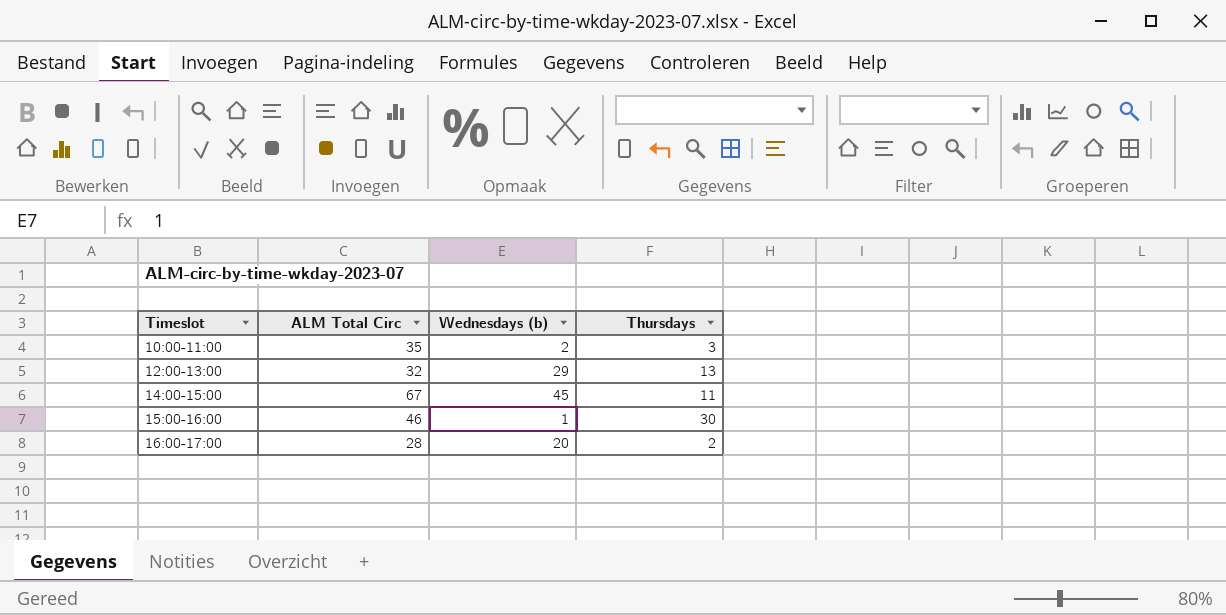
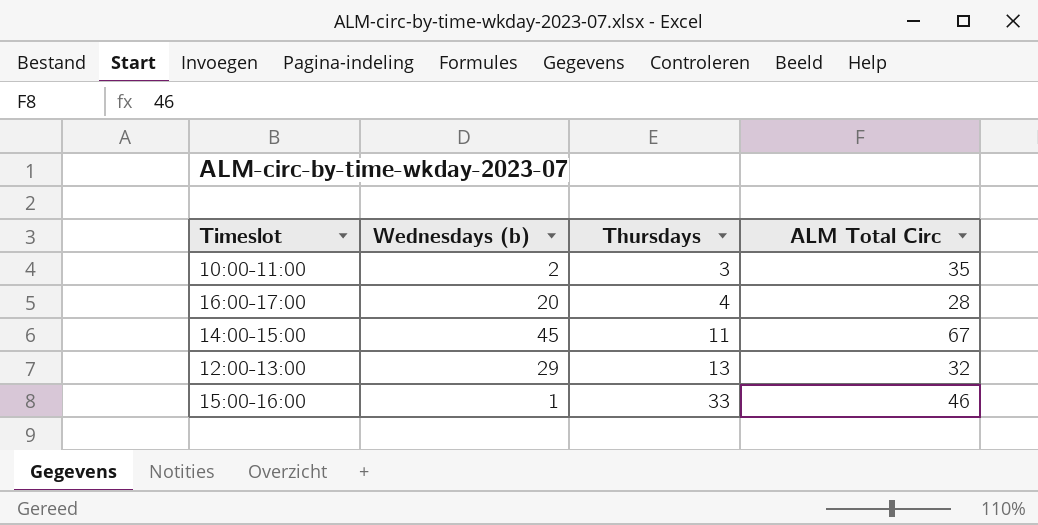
row order: Timeslot ascending -> Thursdays ascending
column ALM Total Circ | position: 2 -> 4
16:00-17:00 | Thursdays: 2 -> 4
15:00-16:00 | Thursdays: 30 -> 33

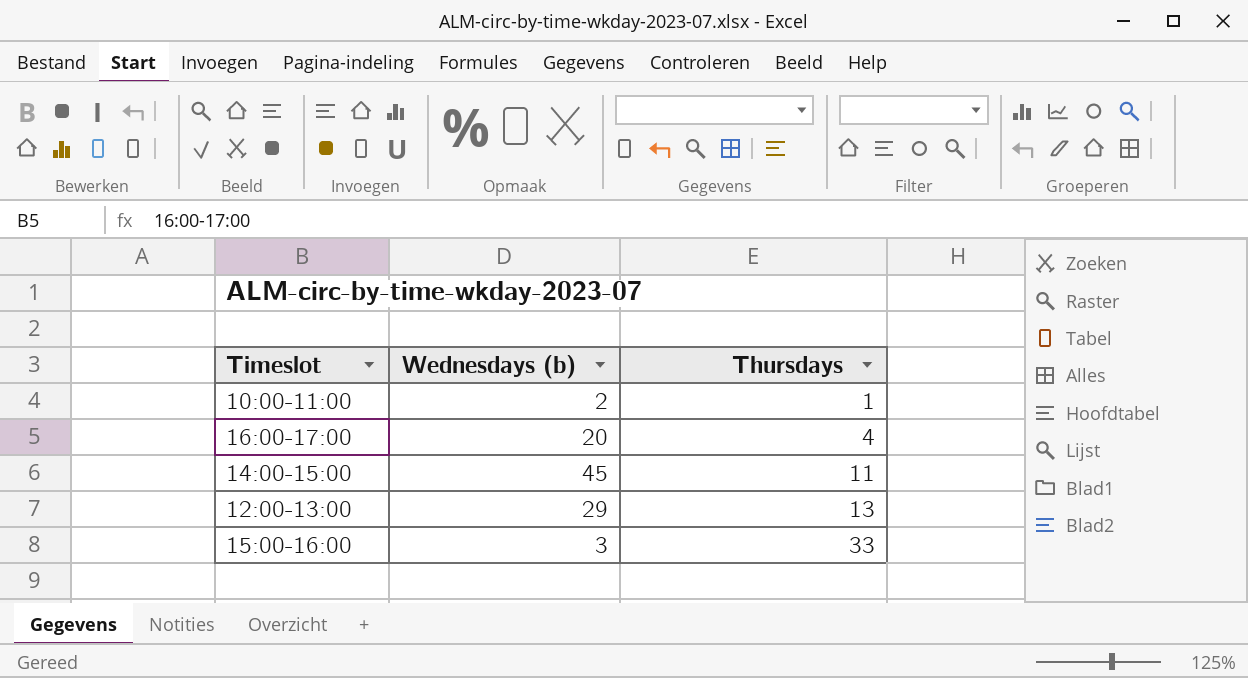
column ALM Total Circ | position: 4 -> none
10:00-11:00 | Thursdays: 3 -> 1
15:00-16:00 | Wednesdays (b): 1 -> 3

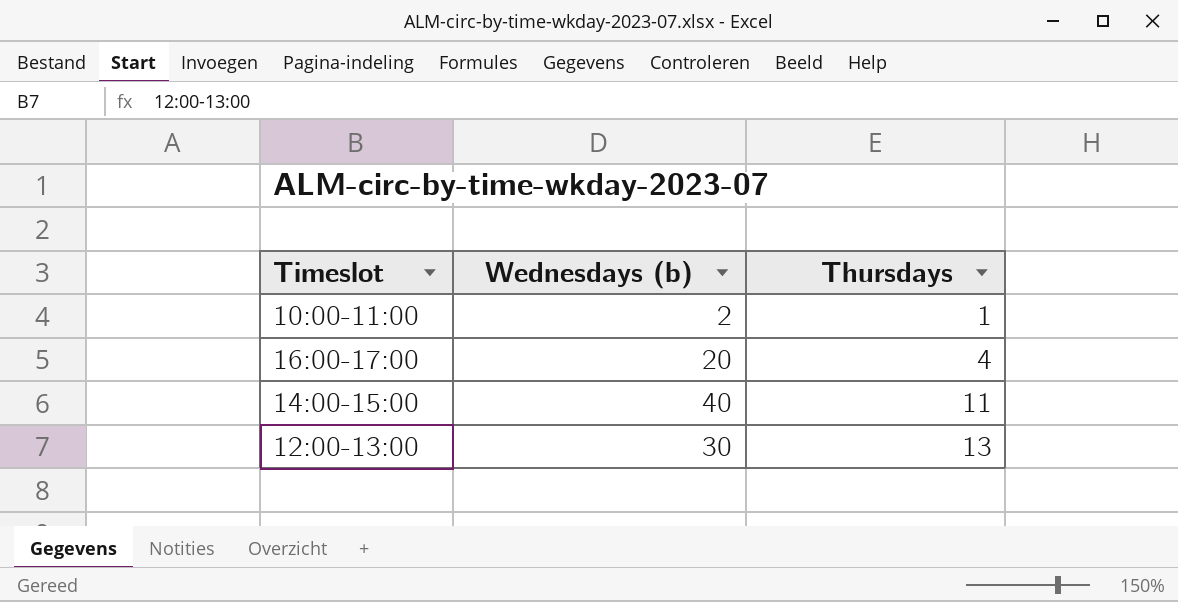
row 15:00-16:00: 3 | 33 -> none
14:00-15:00 | Wednesdays (b): 45 -> 40
12:00-13:00 | Wednesdays (b): 29 -> 30

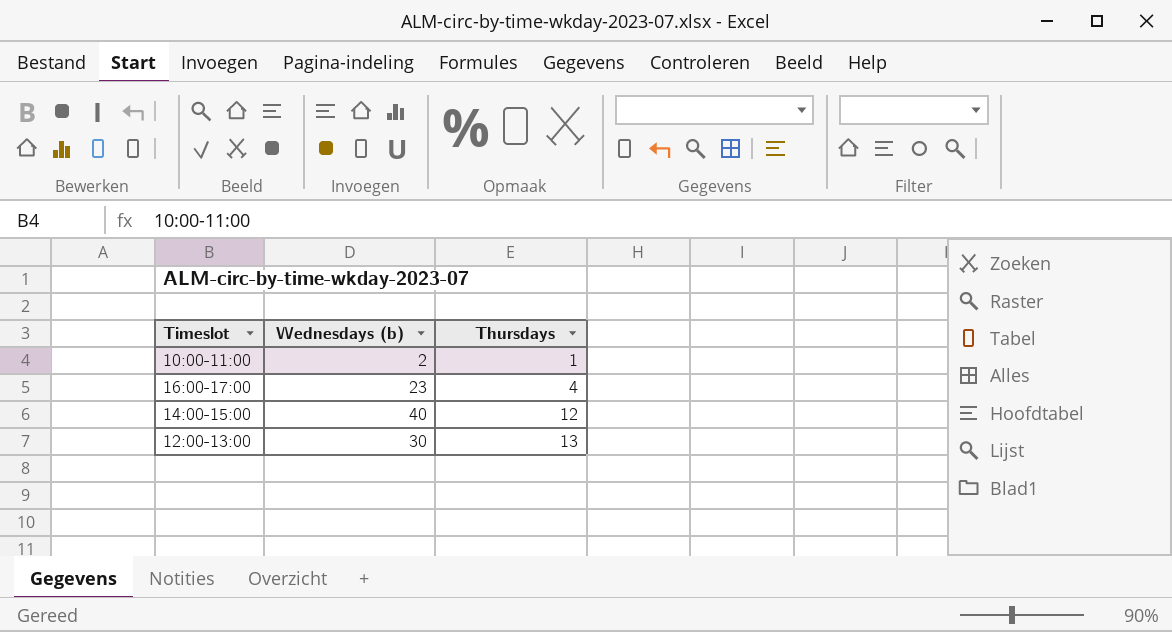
16:00-17:00 | Wednesdays (b): 20 -> 23
14:00-15:00 | Thursdays: 11 -> 12

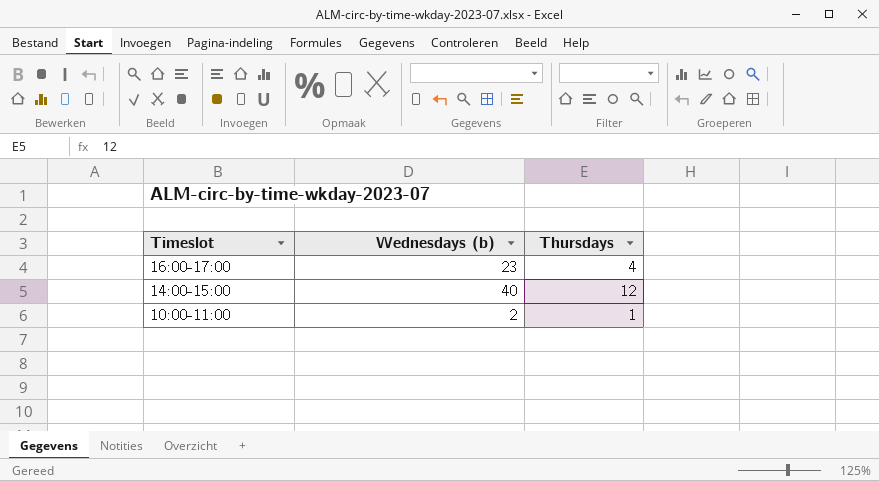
row order: Thursdays ascending -> Timeslot descending
row 12:00-13:00: 30 | 13 -> none

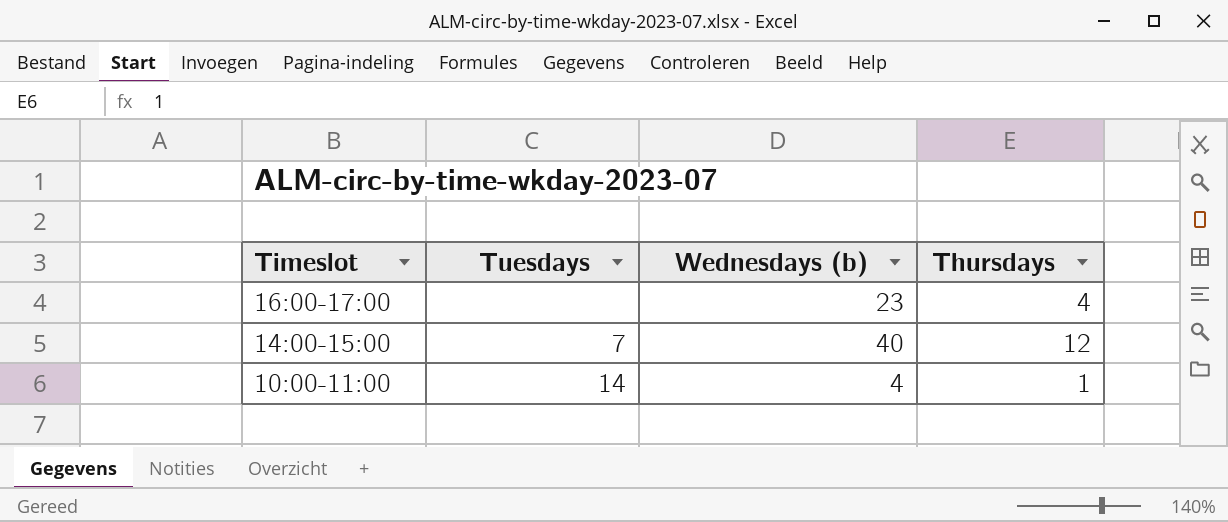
column Tuesdays | position: none -> 2
10:00-11:00 | Wednesdays (b): 2 -> 4

